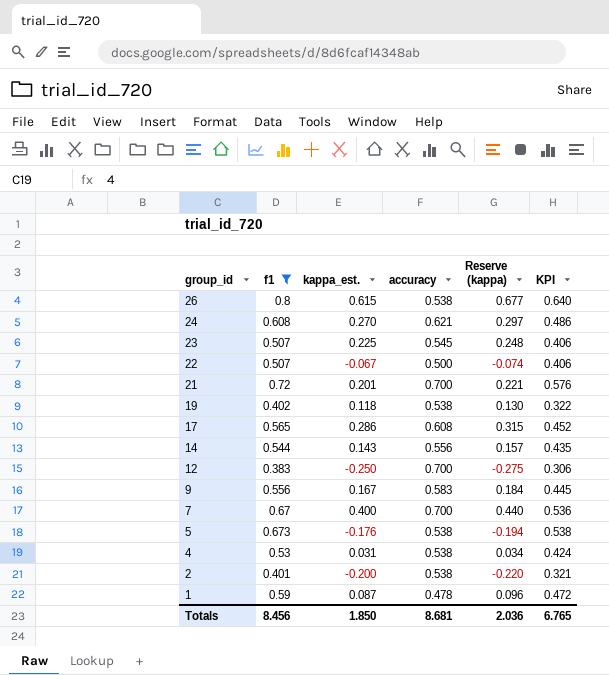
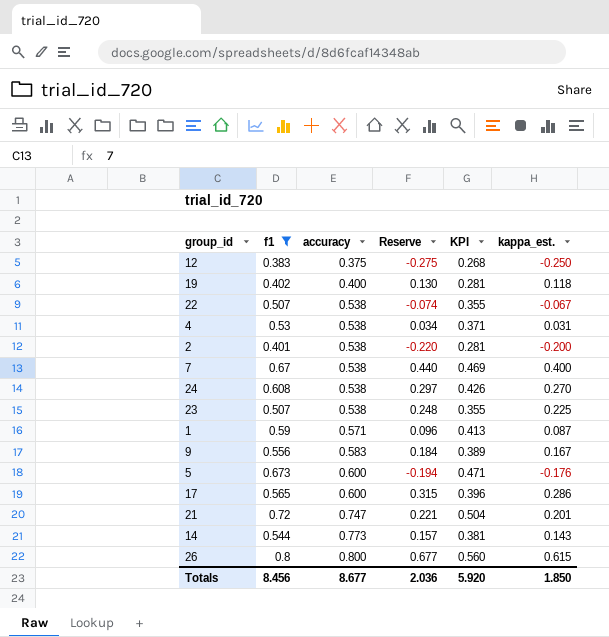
row order: group_id descending -> accuracy ascending
column name: Reserve (kappa) -> Reserve
column KPI | formula: [f1] * 0.8 -> [f1] * 0.7
column kappa_est. | position: 3 -> 6
12 | accuracy: 0.700 -> 0.375
19 | accuracy: 0.538 -> 0.400
22 | accuracy: 0.500 -> 0.538
7 | accuracy: 0.700 -> 0.538
24 | accuracy: 0.621 -> 0.538
23 | accuracy: 0.545 -> 0.538
1 | accuracy: 0.478 -> 0.571
5 | accuracy: 0.538 -> 0.600
17 | accuracy: 0.608 -> 0.600
21 | accuracy: 0.700 -> 0.747
14 | accuracy: 0.556 -> 0.773
26 | accuracy: 0.538 -> 0.800
Totals | accuracy: 8.681 -> 8.677
Totals | KPI: 6.765 -> 5.920

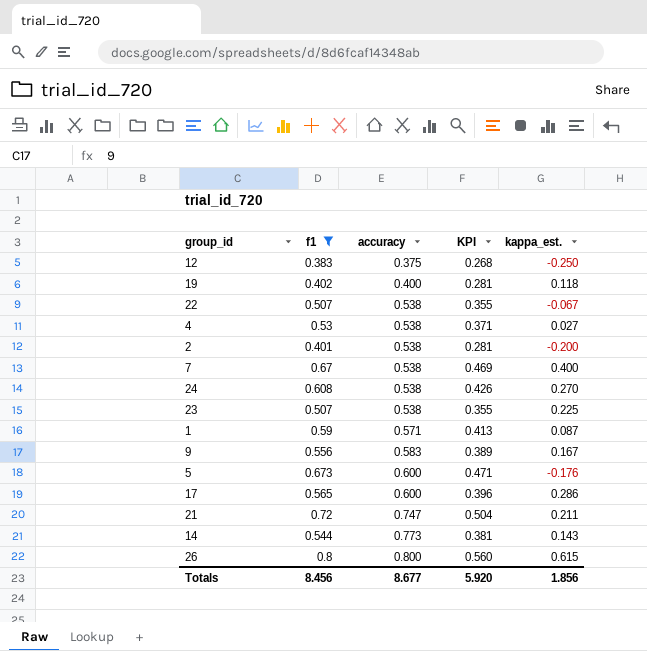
column Reserve | formula: [kappa_est.] * 1.1 -> none
4 | kappa_est.: 0.031 -> 0.027
21 | kappa_est.: 0.201 -> 0.211
Totals | kappa_est.: 1.850 -> 1.856

